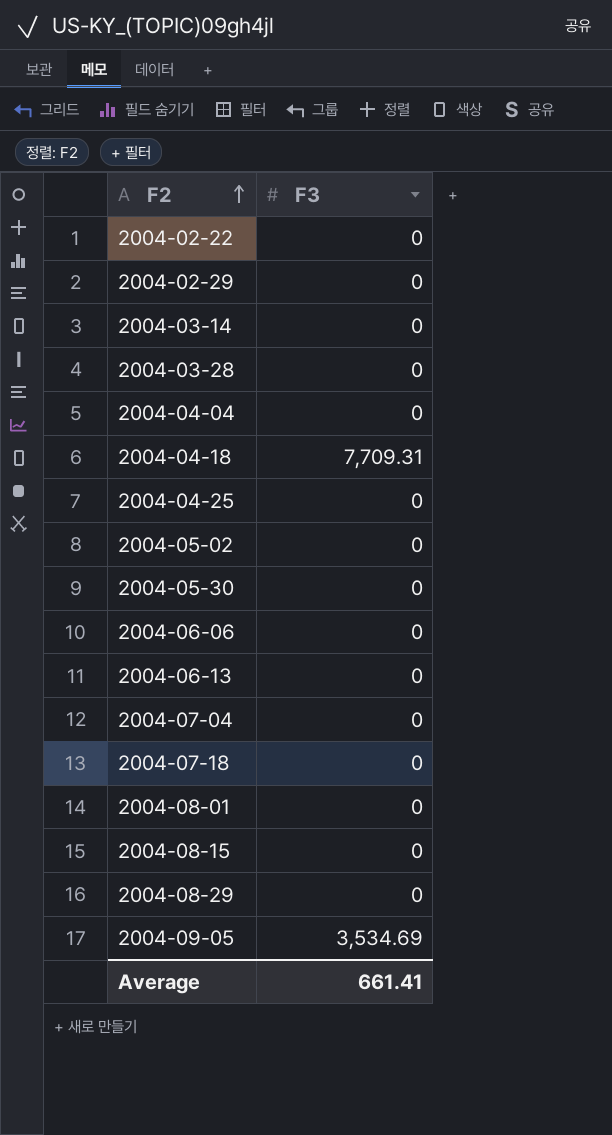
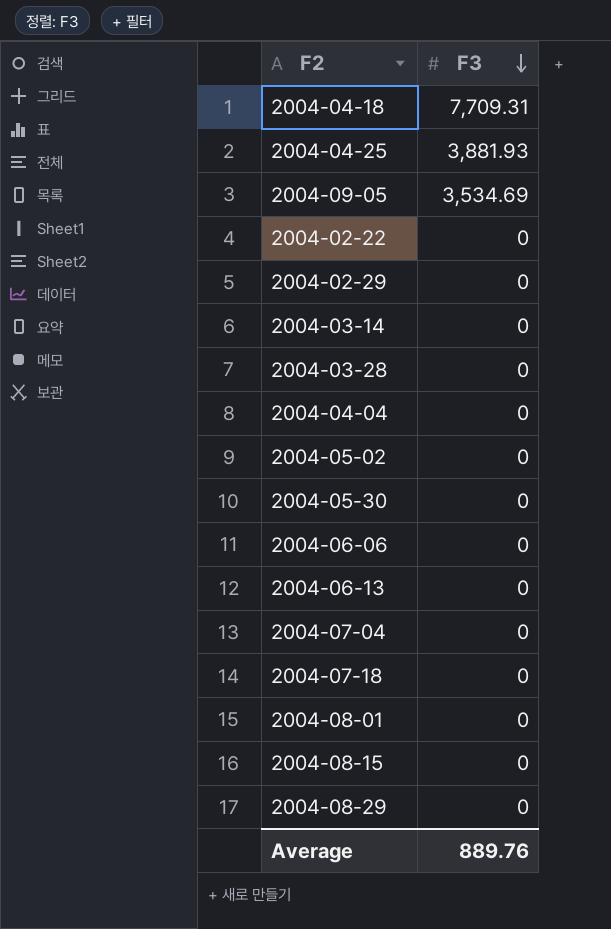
row order: F2 ascending -> F3 descending
2004-04-25 | F3: 0 -> 3,881.93
Average | F3: 661.41 -> 889.76

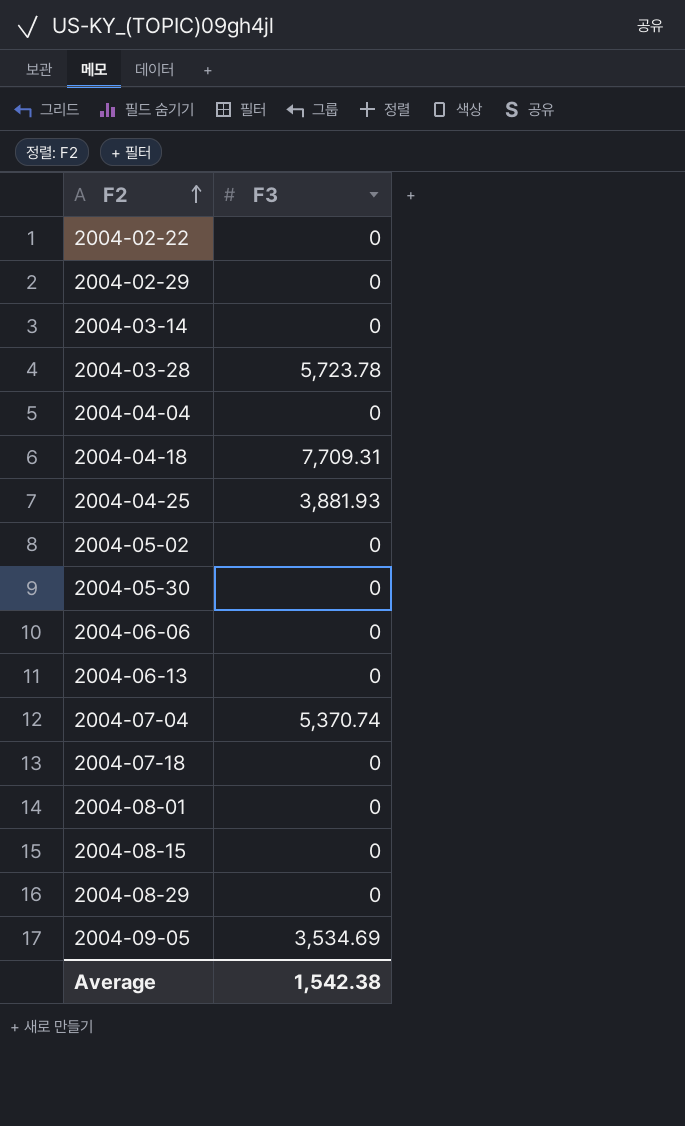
row order: F3 descending -> F2 ascending
2004-03-28 | F3: 0 -> 5,723.78
2004-07-04 | F3: 0 -> 5,370.74
Average | F3: 889.76 -> 1,542.38

